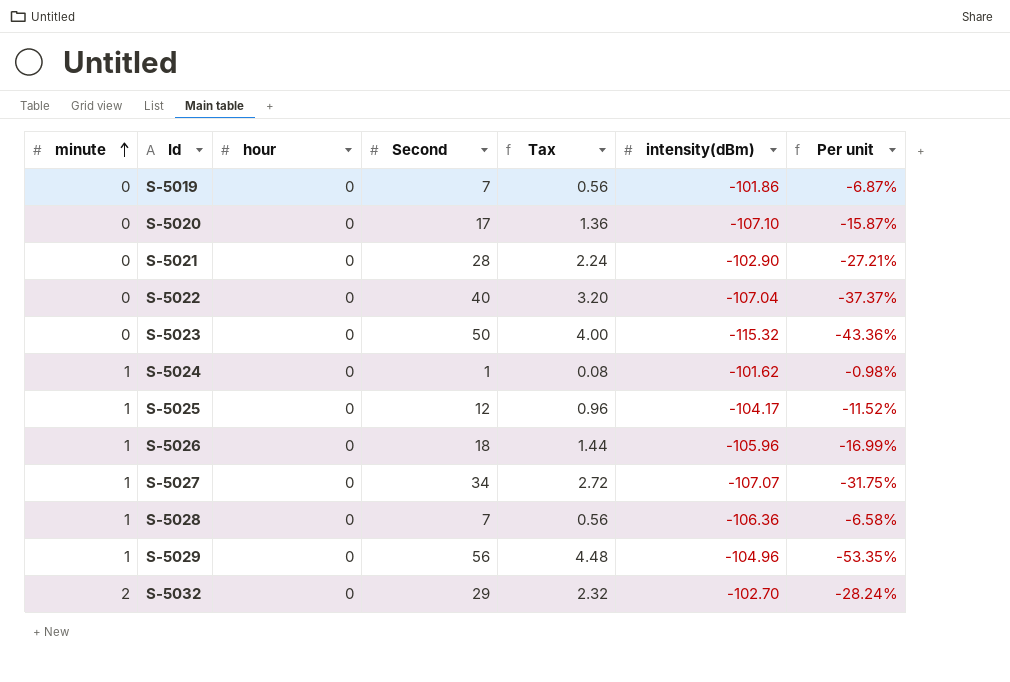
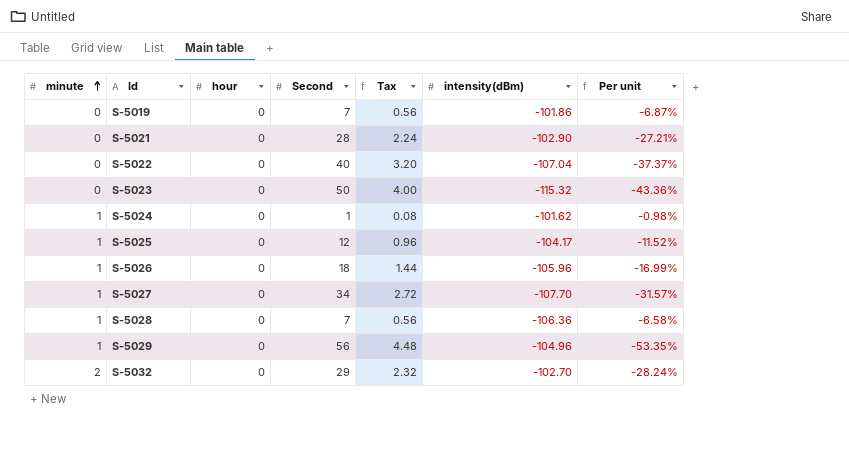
row S-5020: 0 | 0 | 17 | 1.36 | -107.10 | -15.87% -> none
S-5027 | intensity(dBm): -107.07 -> -107.70
S-5027 | Per unit: -31.75% -> -31.57%

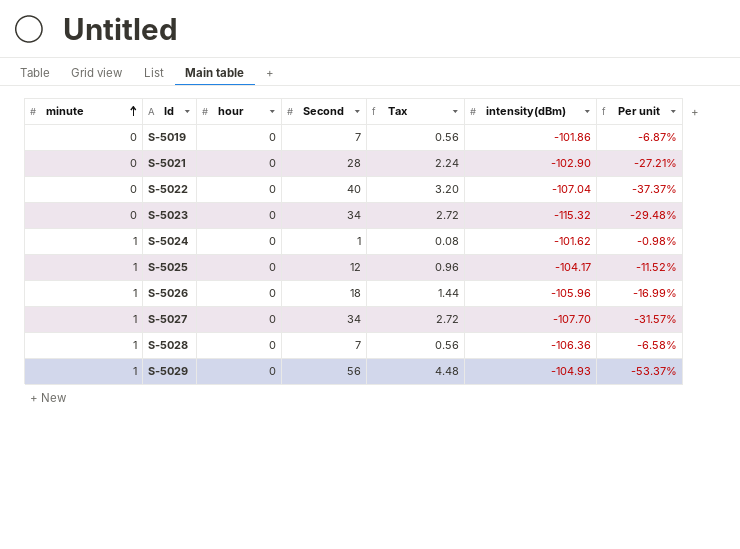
row S-5032: 2 | 0 | 29 | 2.32 | -102.70 | -28.24% -> none
S-5023 | Second: 50 -> 34
S-5023 | Tax: 4.00 -> 2.72
S-5023 | Per unit: -43.36% -> -29.48%
S-5029 | intensity(dBm): -104.96 -> -104.93
S-5029 | Per unit: -53.35% -> -53.37%

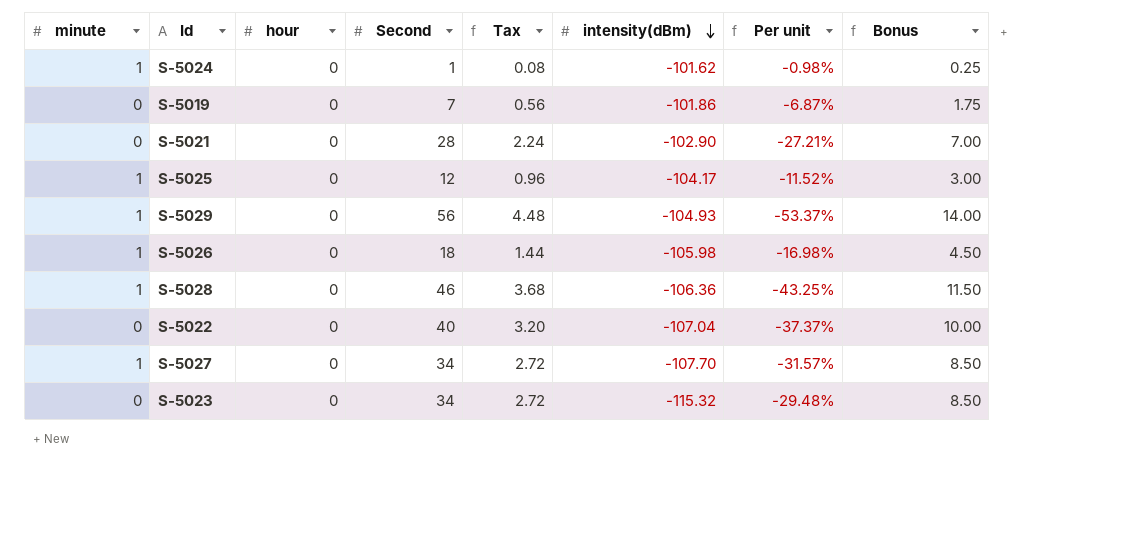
row order: minute ascending -> intensity(dBm) descending
column Bonus | formula: none -> [Second] * 0.25
S-5026 | intensity(dBm): -105.96 -> -105.98
S-5026 | Per unit: -16.99% -> -16.98%
S-5028 | Second: 7 -> 46
S-5028 | Tax: 0.56 -> 3.68
S-5028 | Per unit: -6.58% -> -43.25%

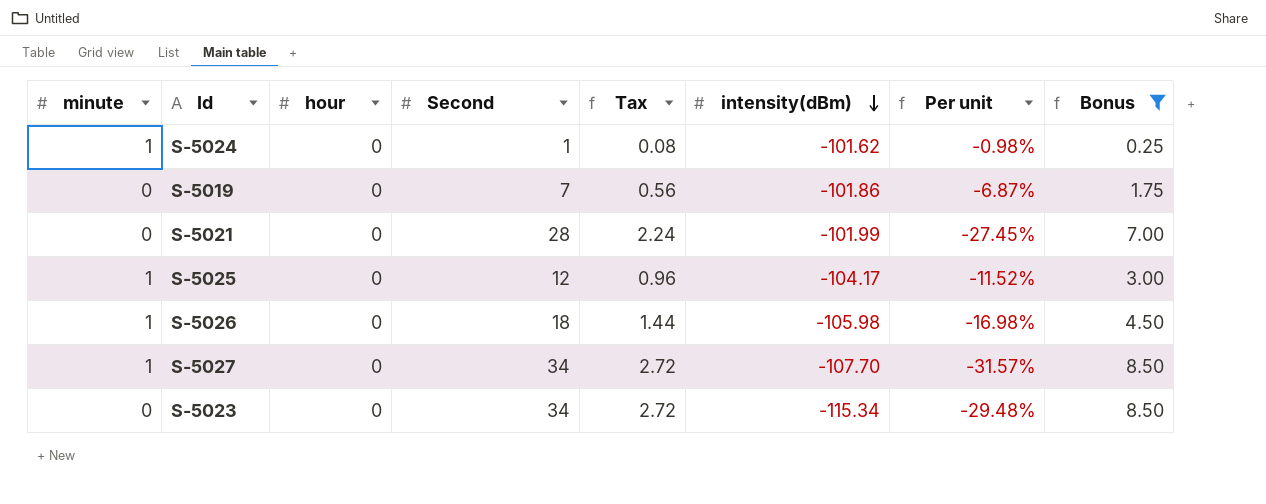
filter: none -> Bonus <= 8.50
S-5021 | intensity(dBm): -102.90 -> -101.99
S-5021 | Per unit: -27.21% -> -27.45%
S-5023 | intensity(dBm): -115.32 -> -115.34

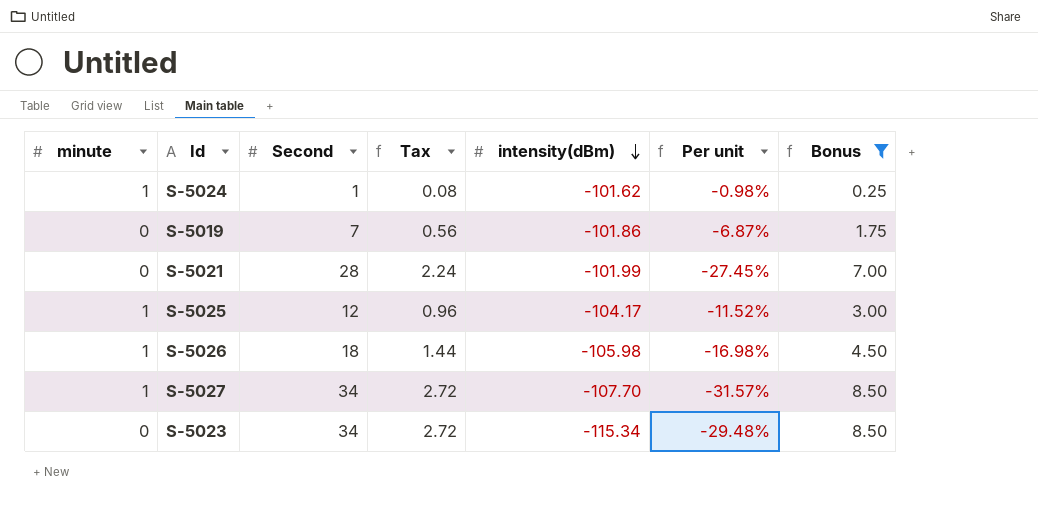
column hour | position: 3 -> none

